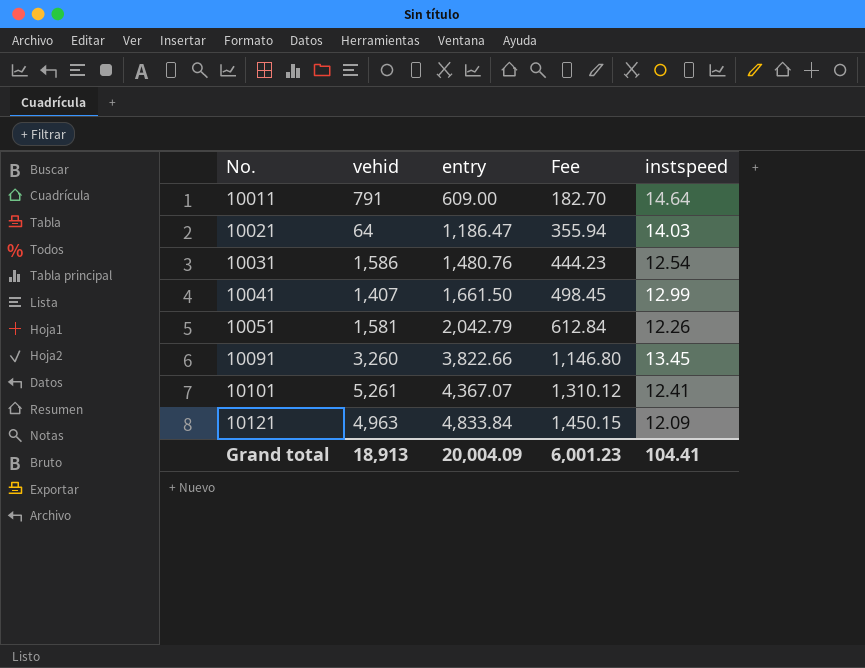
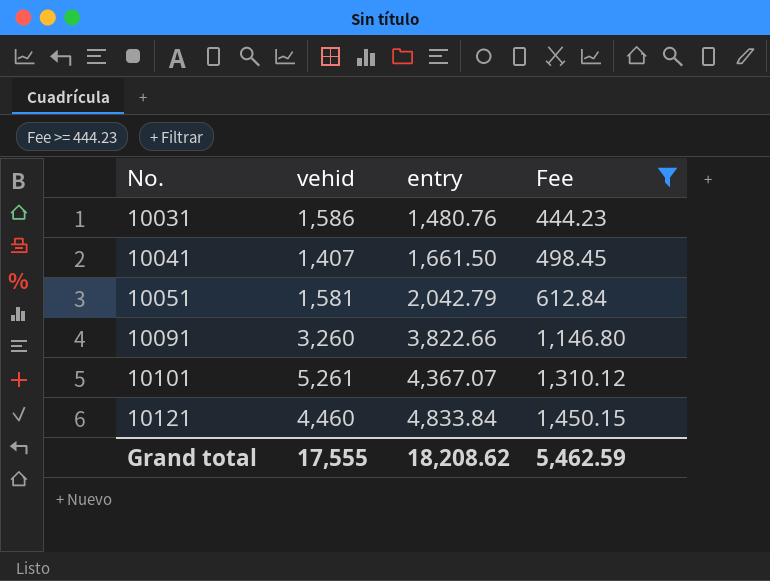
filter: none -> Fee >= 444.23
column instspeed | position: 5 -> none
10121 | vehid: 4,963 -> 4,460
Grand total | vehid: 18,913 -> 17,555
Grand total | entry: 20,004.09 -> 18,208.62
Grand total | Fee: 6,001.23 -> 5,462.59

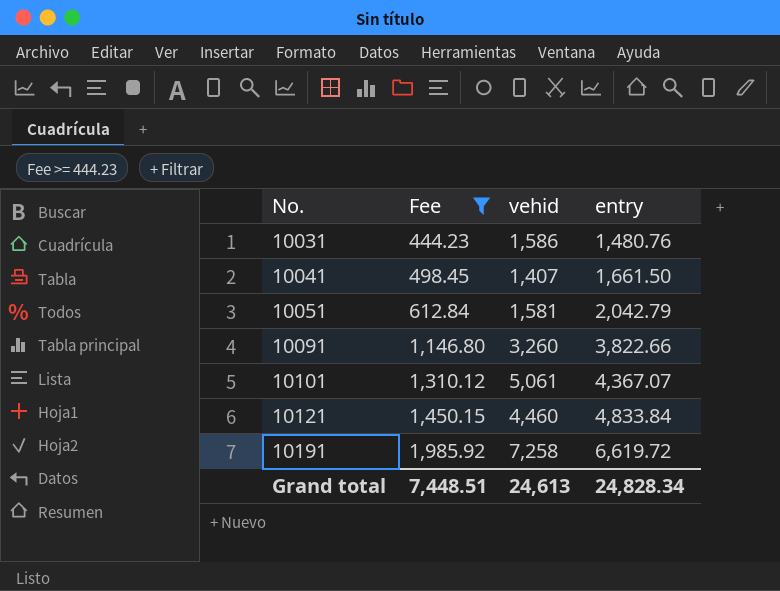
column Fee | position: 4 -> 2
10101 | vehid: 5,261 -> 5,061
row 10191: none -> 1,985.92 | 7,258 | 6,619.72
Grand total | Fee: 5,462.59 -> 7,448.51
Grand total | vehid: 17,555 -> 24,613
Grand total | entry: 18,208.62 -> 24,828.34

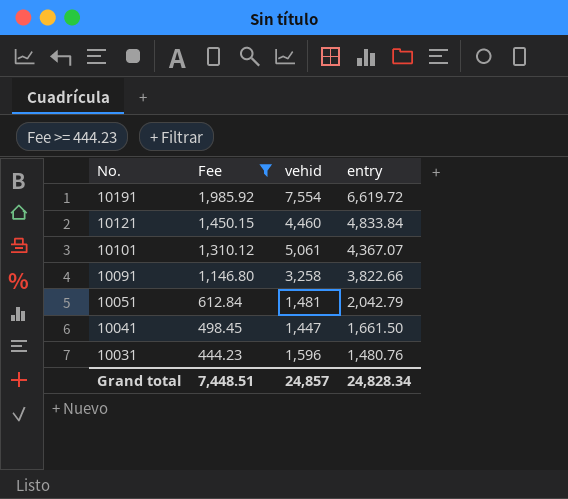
row order: No. ascending -> No. descending
10191 | vehid: 7,258 -> 7,554
10091 | vehid: 3,260 -> 3,258
10051 | vehid: 1,581 -> 1,481
10041 | vehid: 1,407 -> 1,447
10031 | vehid: 1,586 -> 1,596
Grand total | vehid: 24,613 -> 24,857

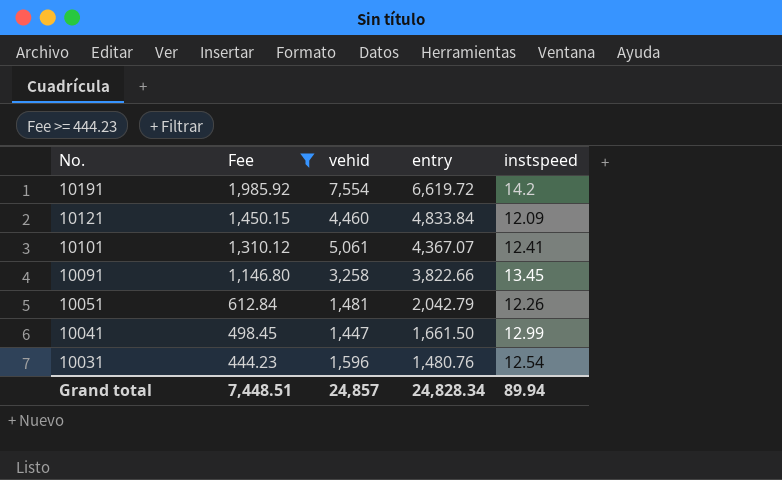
column instspeed | position: none -> 5

